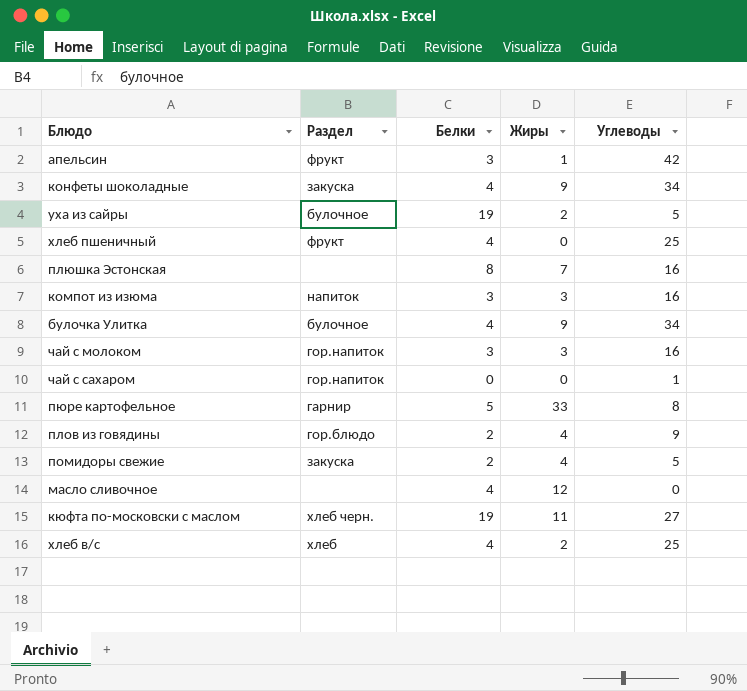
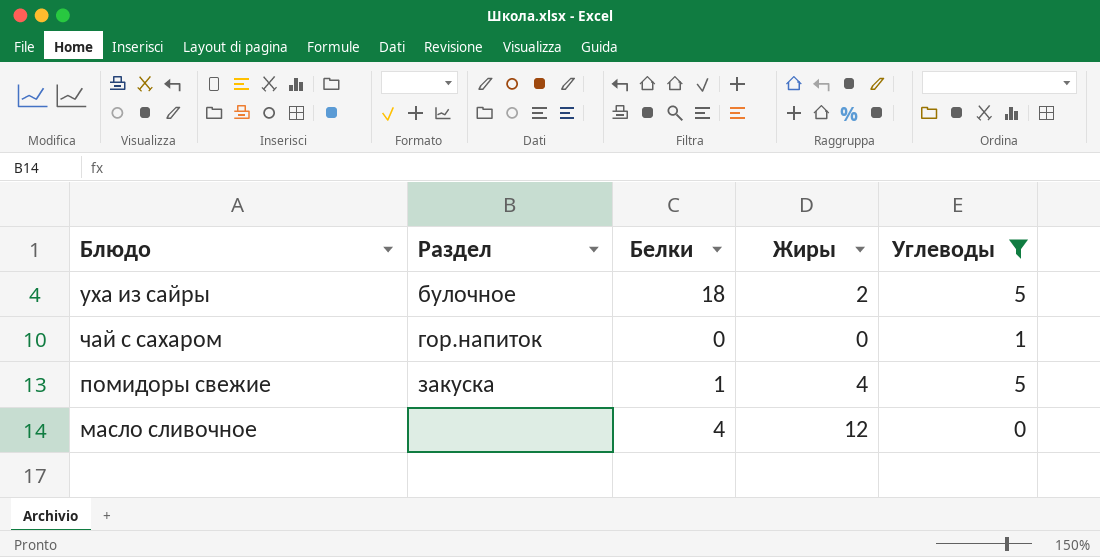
filter: none -> Углеводы <= 5
уха из сайры | Белки: 19 -> 18
помидоры свежие | Белки: 2 -> 1

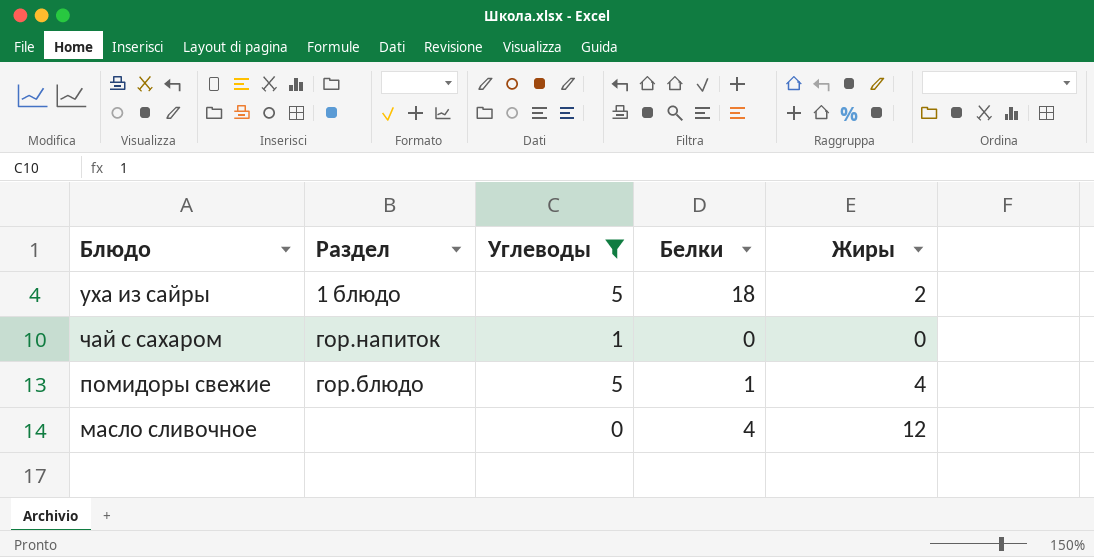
column Углеводы | position: 5 -> 3
уха из сайры | Раздел: булочное -> 1 блюдо
помидоры свежие | Раздел: закуска -> гор.блюдо

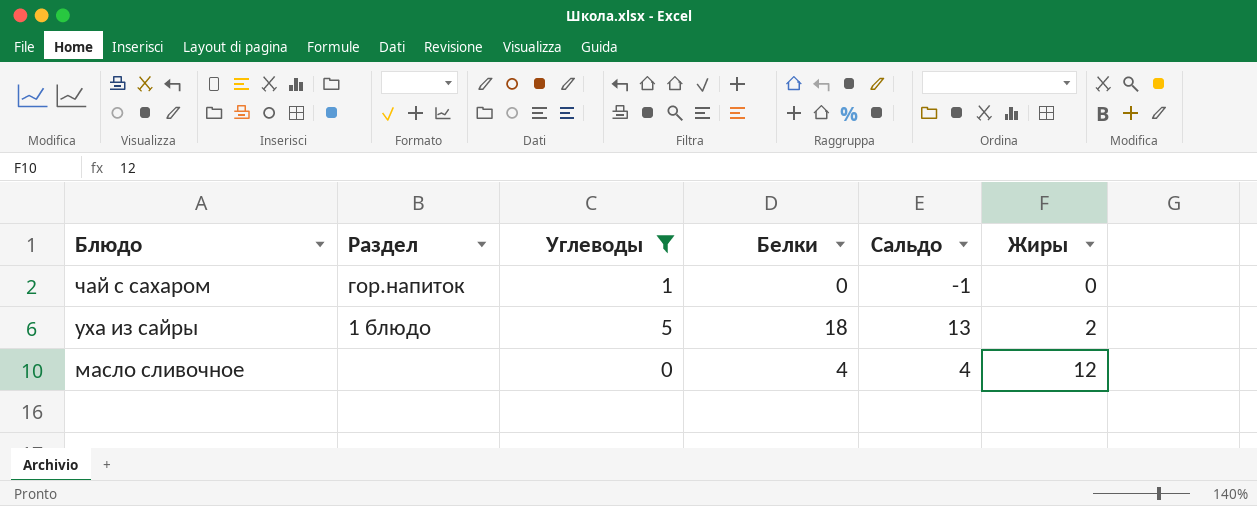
row order: none -> Блюдо descending
column Сальдо | formula: none -> [Белки] - [Углеводы]
row помидоры свежие: гор.блюдо | 5 | 1 | 4 -> none

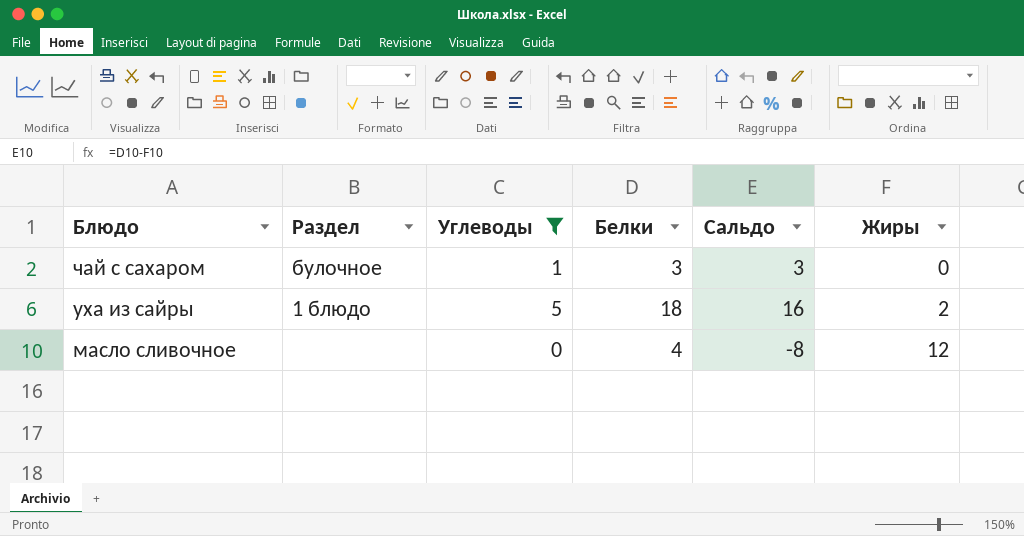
column Сальдо | formula: [Белки] - [Углеводы] -> [Белки] - [Жиры]
чай с сахаром | Раздел: гор.напиток -> булочное
чай с сахаром | Белки: 0 -> 3

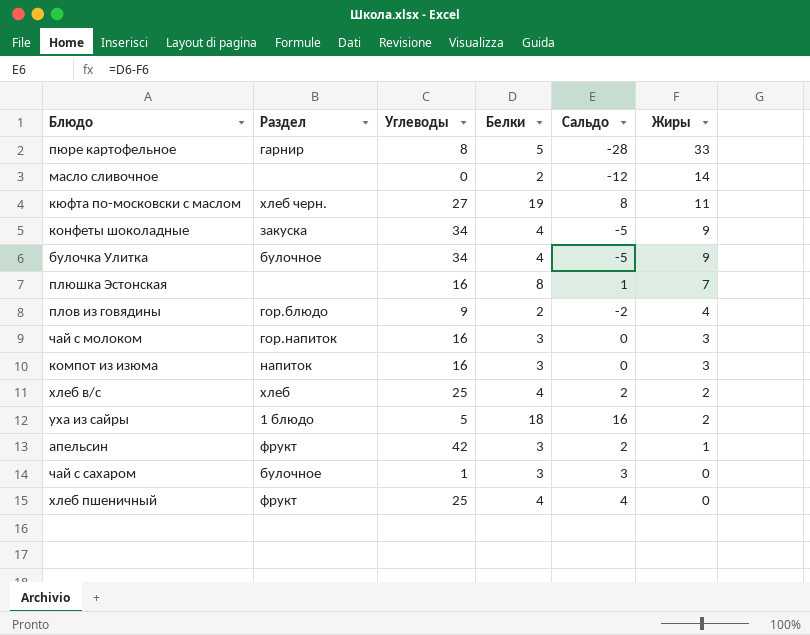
filter: Углеводы <= 5 -> none
row order: Блюдо descending -> Жиры descending
масло сливочное | Белки: 4 -> 2
масло сливочное | Сальдо: -8 -> -12
масло сливочное | Жиры: 12 -> 14

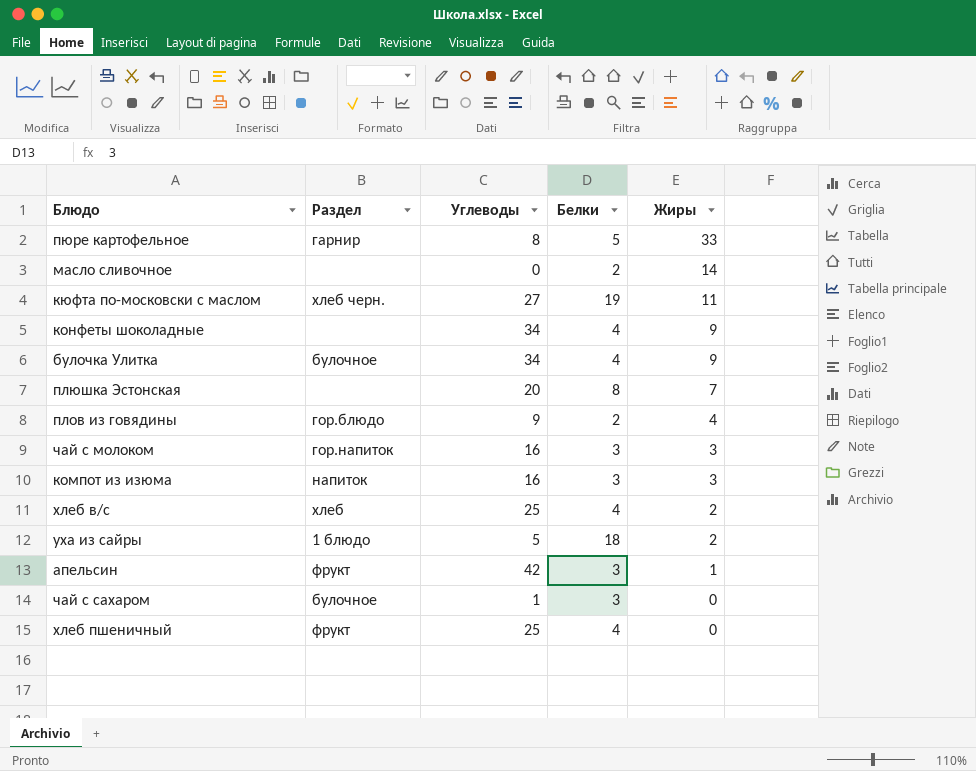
column Сальдо | formula: [Белки] - [Жиры] -> none
конфеты шоколадные | Раздел: закуска -> none
плюшка Эстонская | Углеводы: 16 -> 20

